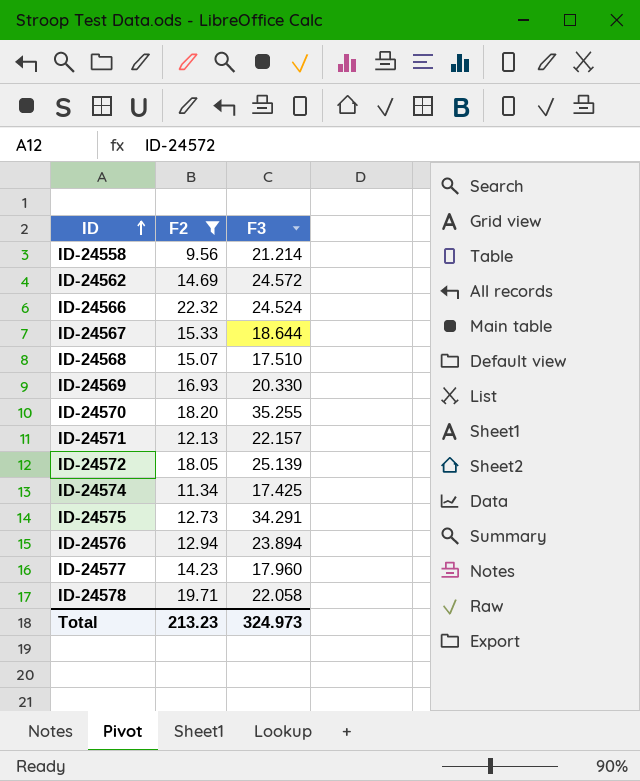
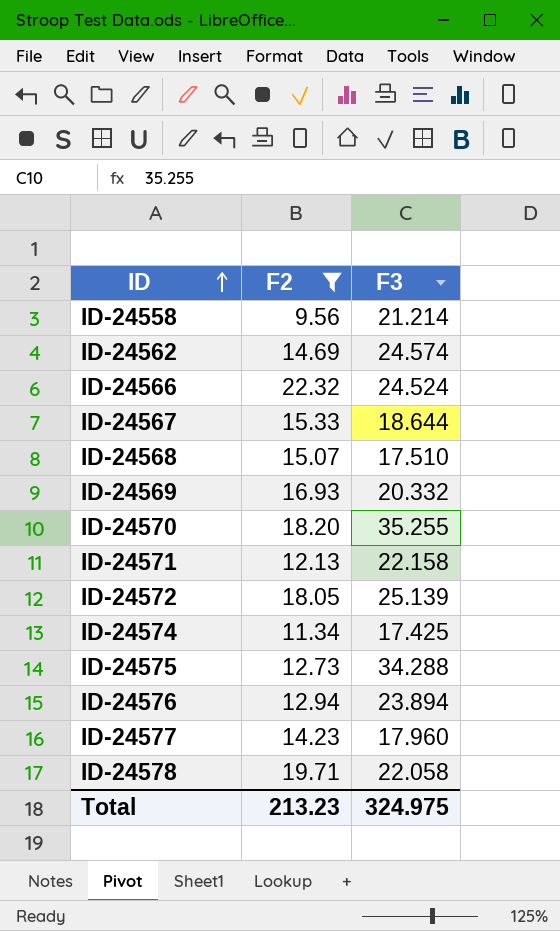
ID-24562 | F3: 24.572 -> 24.574
ID-24569 | F3: 20.330 -> 20.332
ID-24571 | F3: 22.157 -> 22.158
ID-24575 | F3: 34.291 -> 34.288
Total | F3: 324.973 -> 324.975

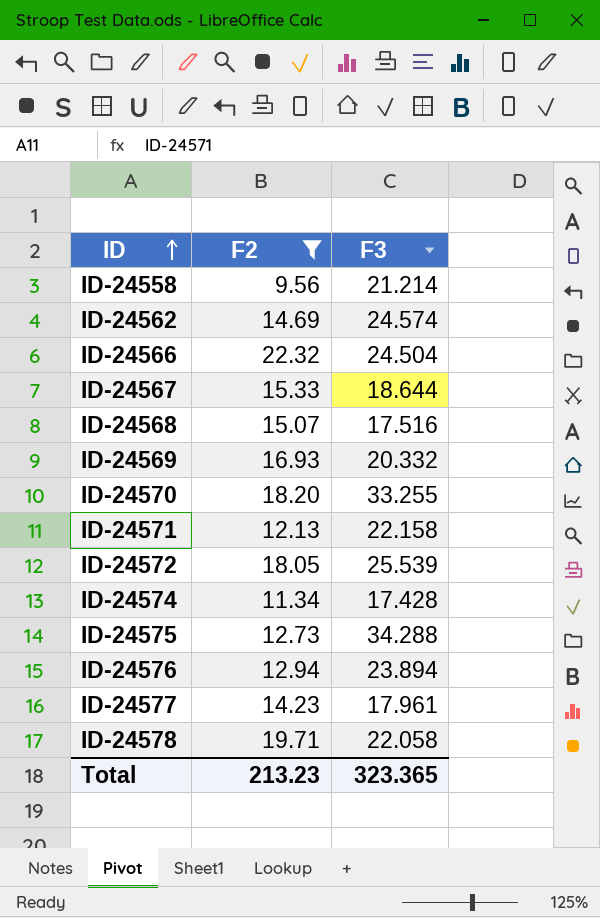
ID-24566 | F3: 24.524 -> 24.504
ID-24568 | F3: 17.510 -> 17.516
ID-24570 | F3: 35.255 -> 33.255
ID-24572 | F3: 25.139 -> 25.539
ID-24574 | F3: 17.425 -> 17.428
ID-24577 | F3: 17.960 -> 17.961
Total | F3: 324.975 -> 323.365

